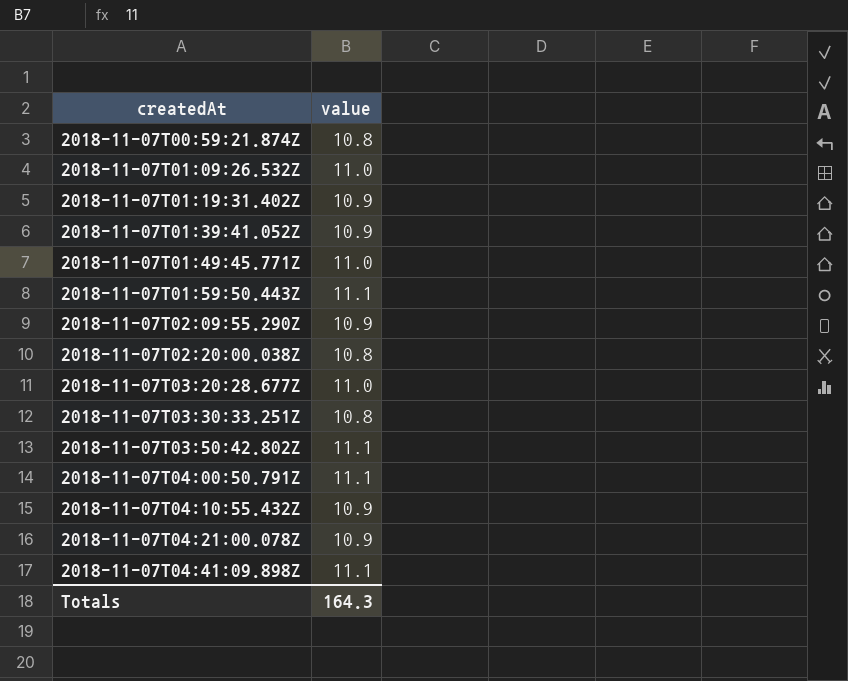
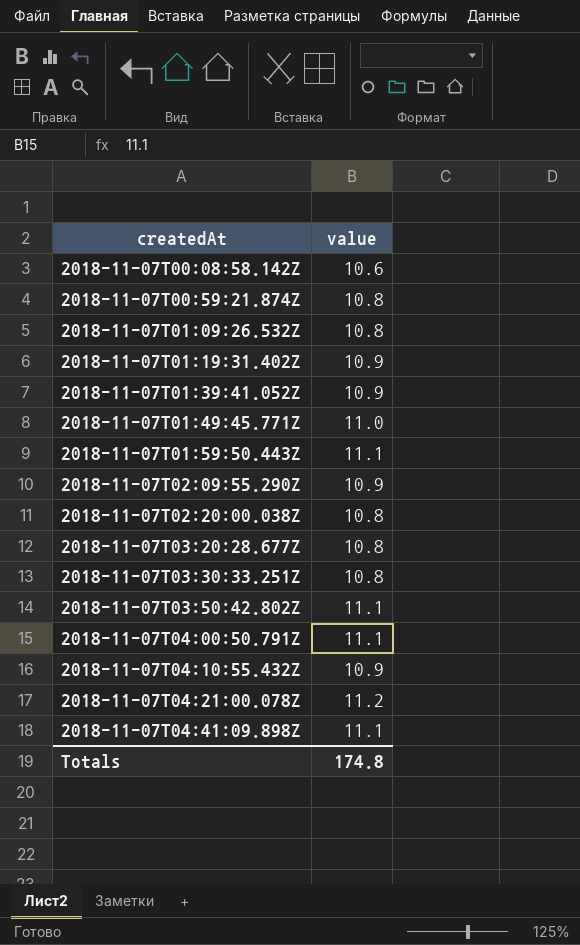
row 2018-11-07T00:08:58.142Z: none -> 10.6
2018-11-07T01:09:26.532Z | value: 11.0 -> 10.8
2018-11-07T03:20:28.677Z | value: 11.0 -> 10.8
2018-11-07T04:21:00.078Z | value: 10.9 -> 11.2
Totals | value: 164.3 -> 174.8

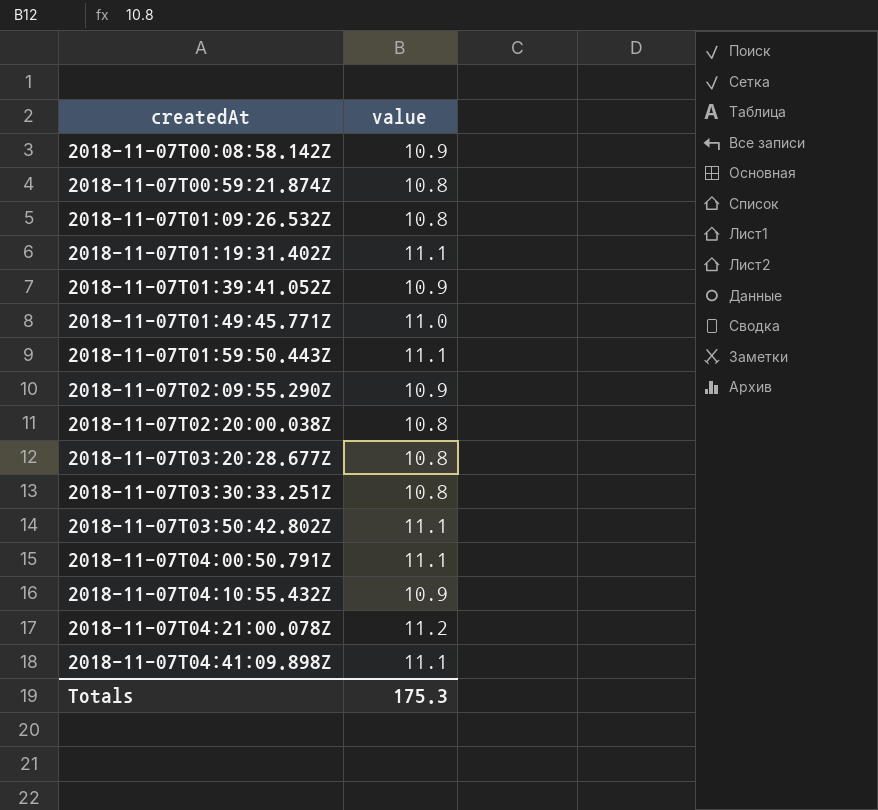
2018-11-07T00:08:58.142Z | value: 10.6 -> 10.9
2018-11-07T01:19:31.402Z | value: 10.9 -> 11.1
Totals | value: 174.8 -> 175.3

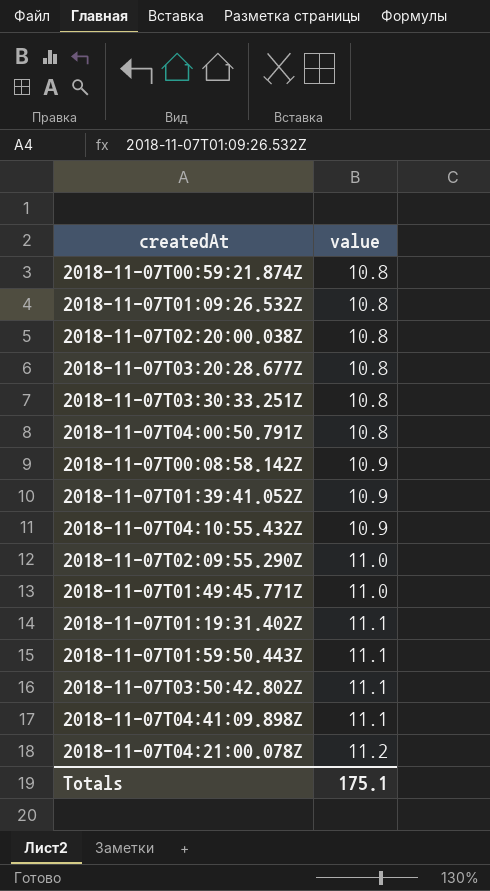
row order: createdAt ascending -> value ascending
2018-11-07T04:00:50.791Z | value: 11.1 -> 10.8
2018-11-07T02:09:55.290Z | value: 10.9 -> 11.0
Totals | value: 175.3 -> 175.1

